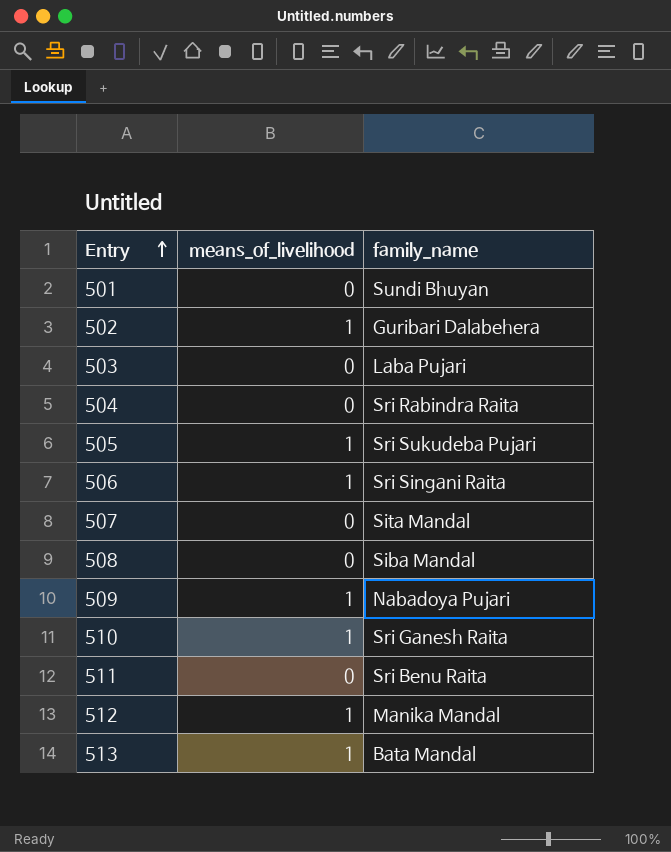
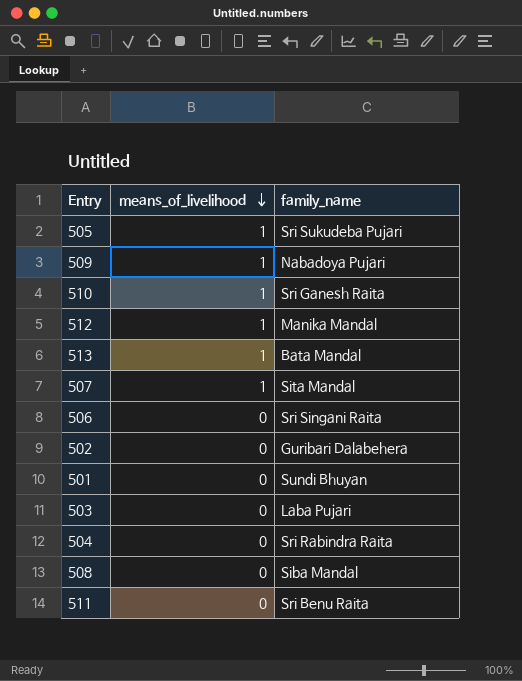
row order: Entry ascending -> means_of_livelihood descending
507 | means_of_livelihood: 0 -> 1
506 | means_of_livelihood: 1 -> 0
502 | means_of_livelihood: 1 -> 0

